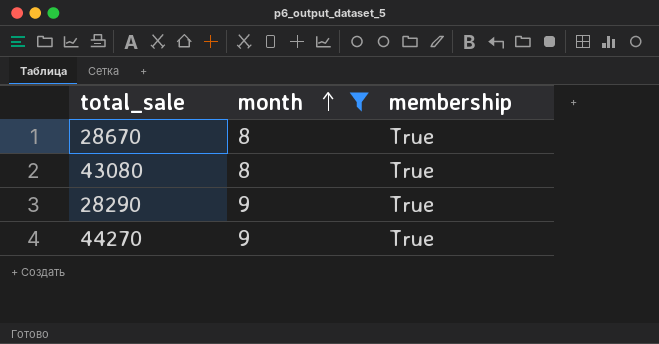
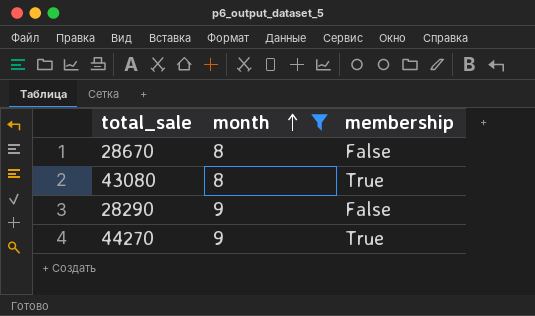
28670 | membership: True -> False
28290 | membership: True -> False

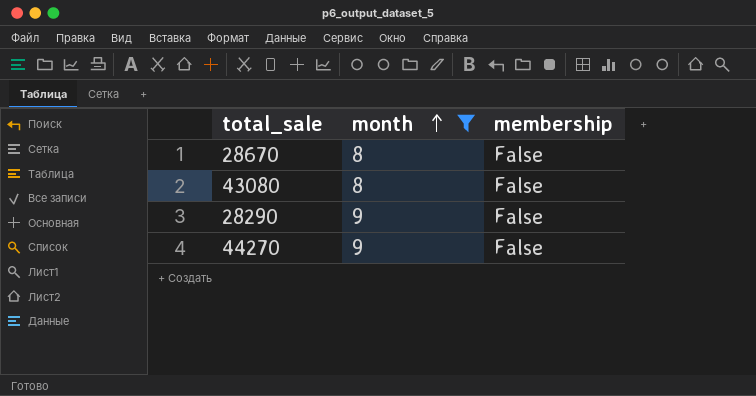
43080 | membership: True -> False
44270 | membership: True -> False

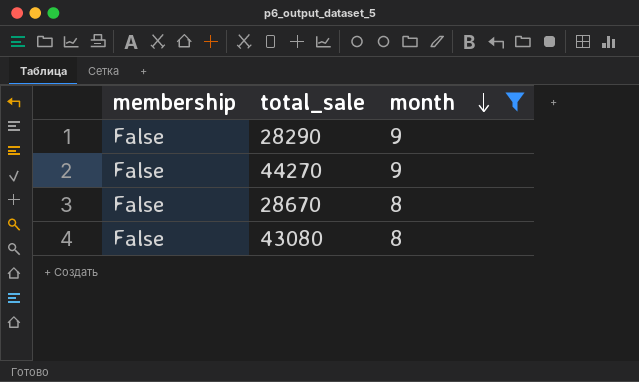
row order: month ascending -> month descending
column membership | position: 3 -> 1

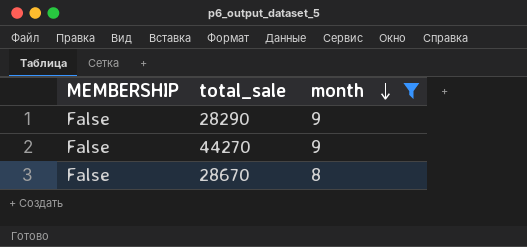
column name: membership -> MEMBERSHIP
row 43080: False | 8 -> none

